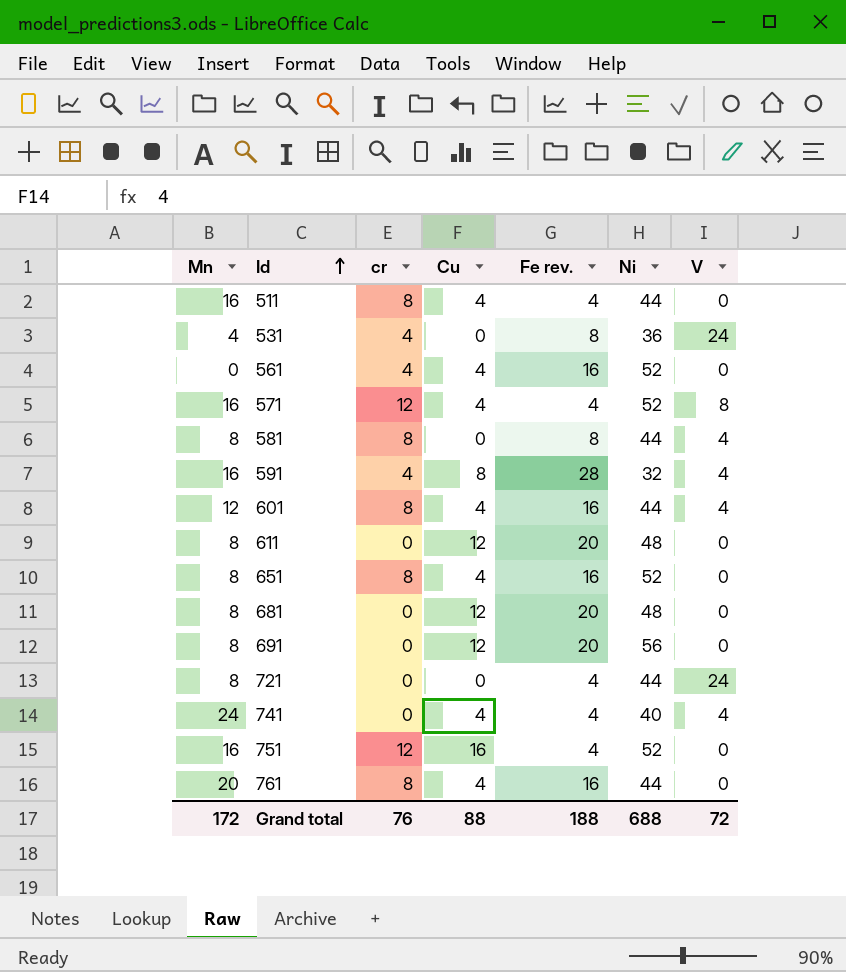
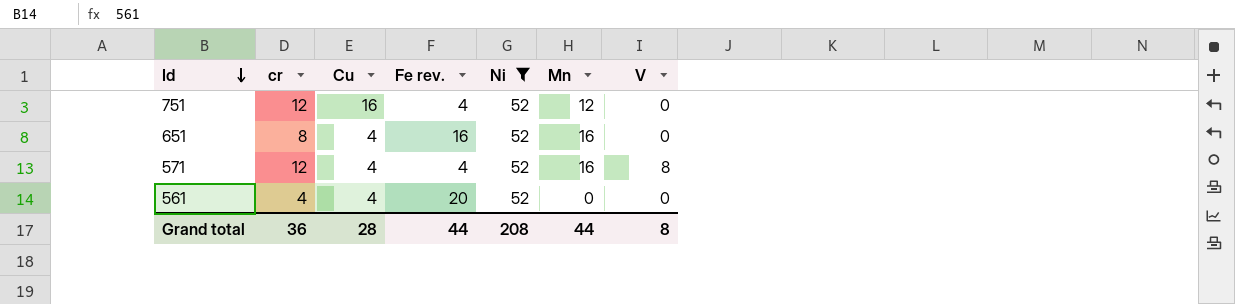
filter: none -> Ni = 52
row order: Id ascending -> Id descending
column Mn | position: 1 -> 6
751 | Mn: 16 -> 12
651 | Mn: 8 -> 16
561 | Fe rev.: 16 -> 20
Grand total | cr: 76 -> 36
Grand total | Cu: 88 -> 28
Grand total | Fe rev.: 188 -> 44
Grand total | Ni: 688 -> 208
Grand total | Mn: 172 -> 44
Grand total | V: 72 -> 8

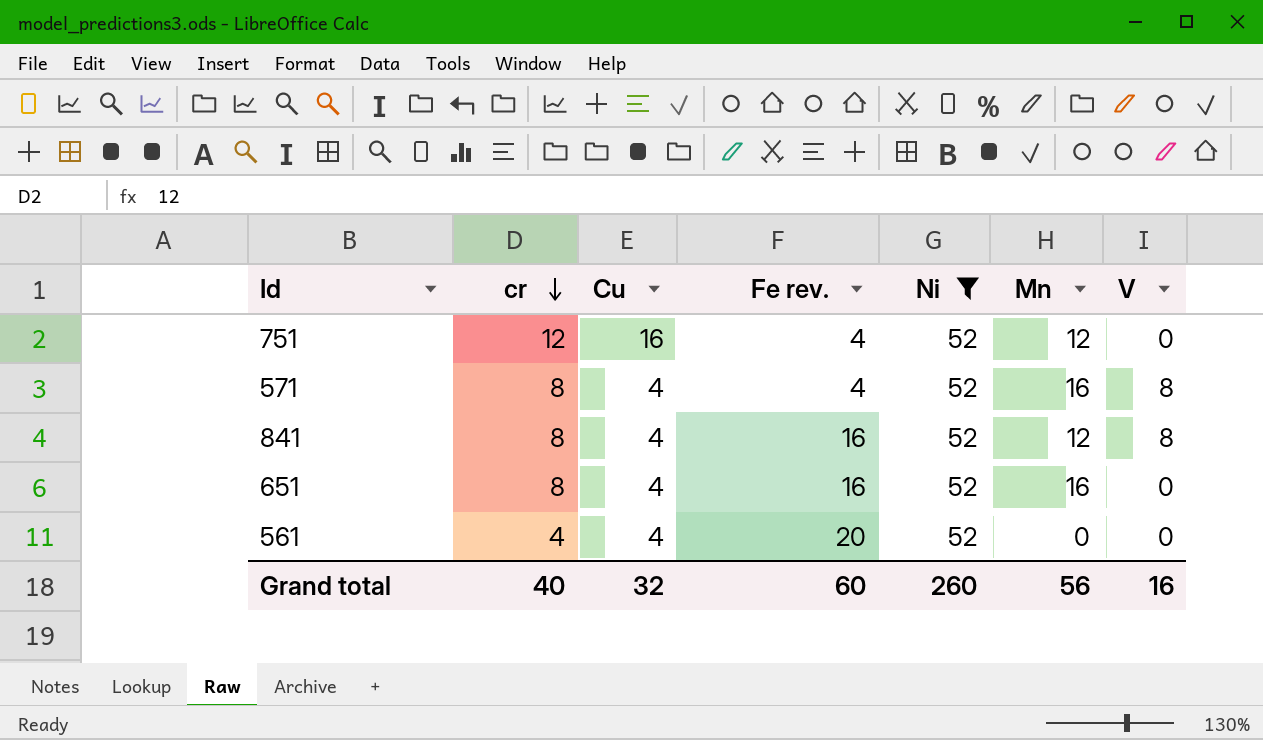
row order: Id descending -> cr descending
571 | cr: 12 -> 8
row 841: none -> 8 | 4 | 16 | 52 | 12 | 8
Grand total | cr: 36 -> 40
Grand total | Cu: 28 -> 32
Grand total | Fe rev.: 44 -> 60
Grand total | Ni: 208 -> 260
Grand total | Mn: 44 -> 56
Grand total | V: 8 -> 16

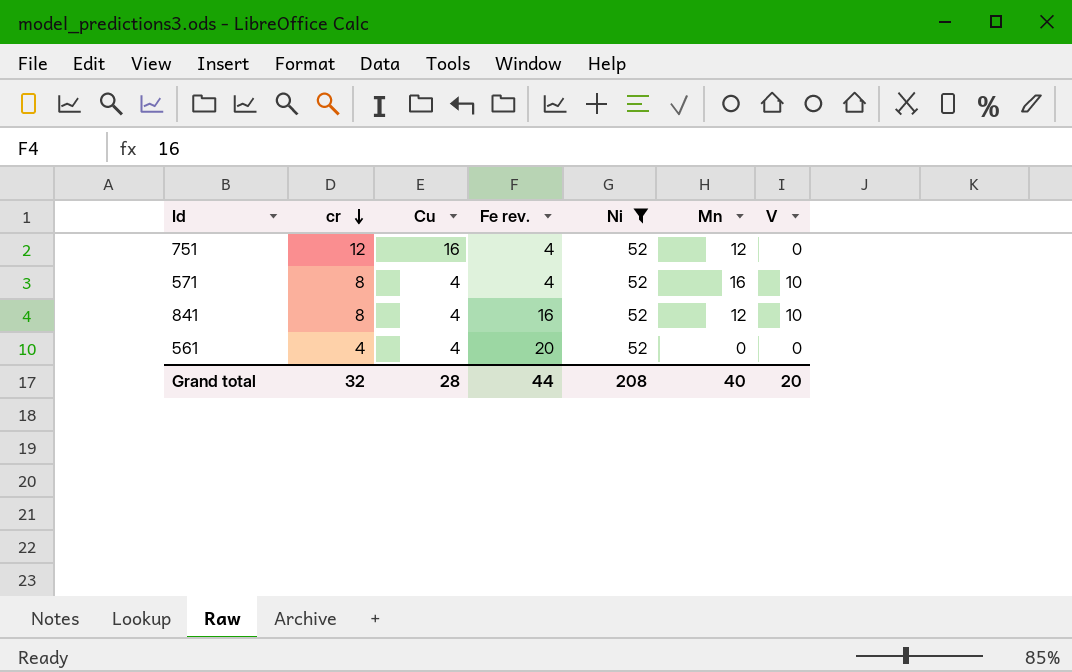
row 651: 8 | 4 | 16 | 52 | 16 | 0 -> none
571 | V: 8 -> 10
841 | V: 8 -> 10
Grand total | cr: 40 -> 32
Grand total | Cu: 32 -> 28
Grand total | Fe rev.: 60 -> 44
Grand total | Ni: 260 -> 208
Grand total | Mn: 56 -> 40
Grand total | V: 16 -> 20

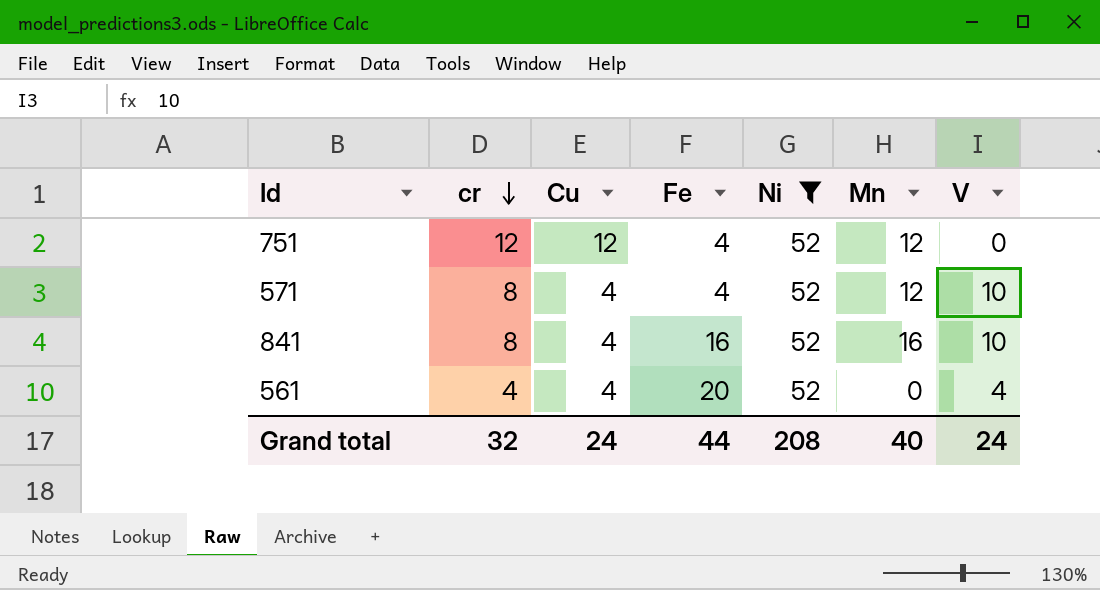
column name: Fe rev. -> Fe
751 | Cu: 16 -> 12
571 | Mn: 16 -> 12
841 | Mn: 12 -> 16
561 | V: 0 -> 4
Grand total | Cu: 28 -> 24
Grand total | V: 20 -> 24

